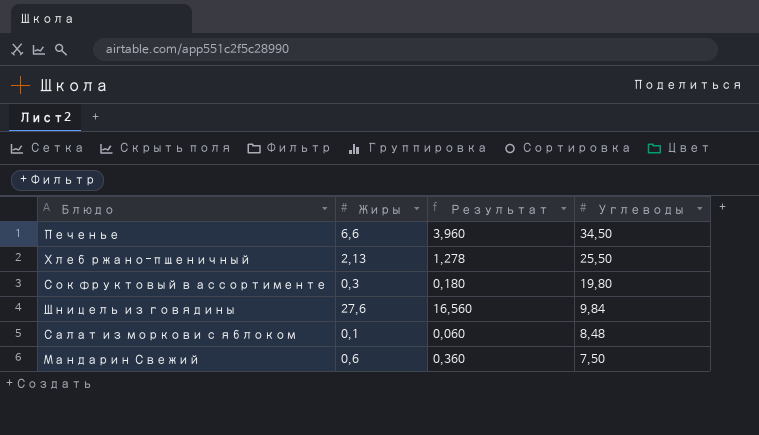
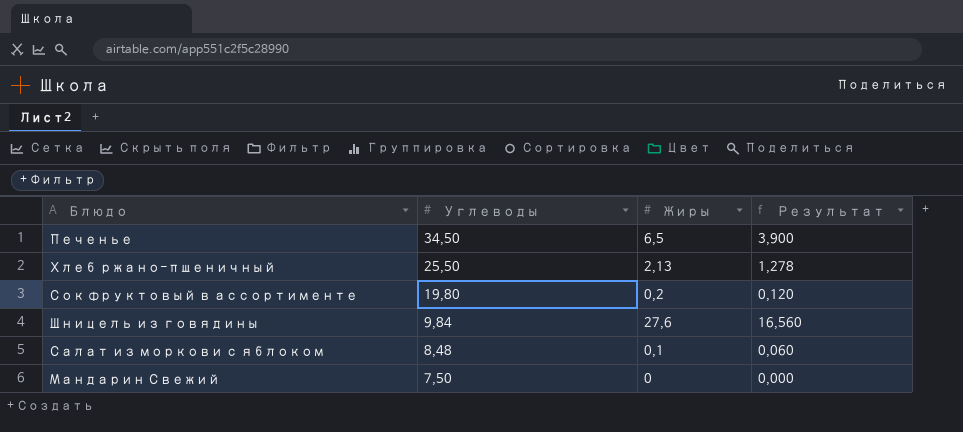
column Углеводы | position: 4 -> 2
Печенье | Жиры: 6,6 -> 6,5
Печенье | Результат: 3,960 -> 3,900
Сок фруктовый в ассортименте | Жиры: 0,3 -> 0,2
Сок фруктовый в ассортименте | Результат: 0,180 -> 0,120
Мандарин Свежий | Жиры: 0,6 -> 0
Мандарин Свежий | Результат: 0,360 -> 0,000

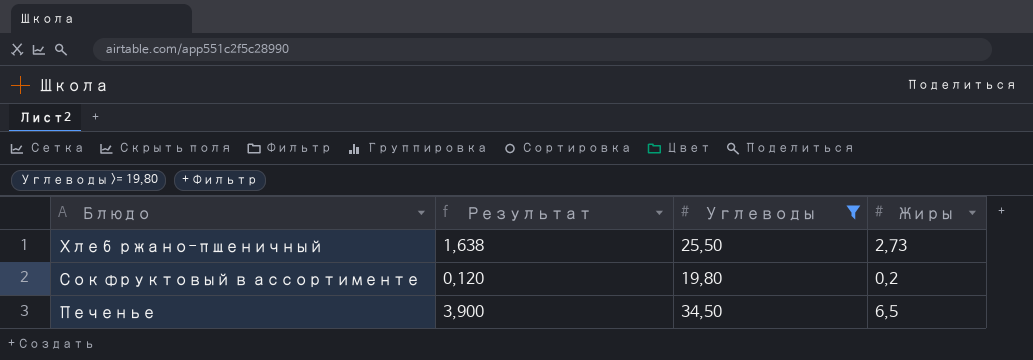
filter: none -> Углеводы >= 19,80
row order: Углеводы descending -> Блюдо descending
column Результат | position: 4 -> 2
Хлеб ржано-пшеничный | Результат: 1,278 -> 1,638
Хлеб ржано-пшеничный | Жиры: 2,13 -> 2,73

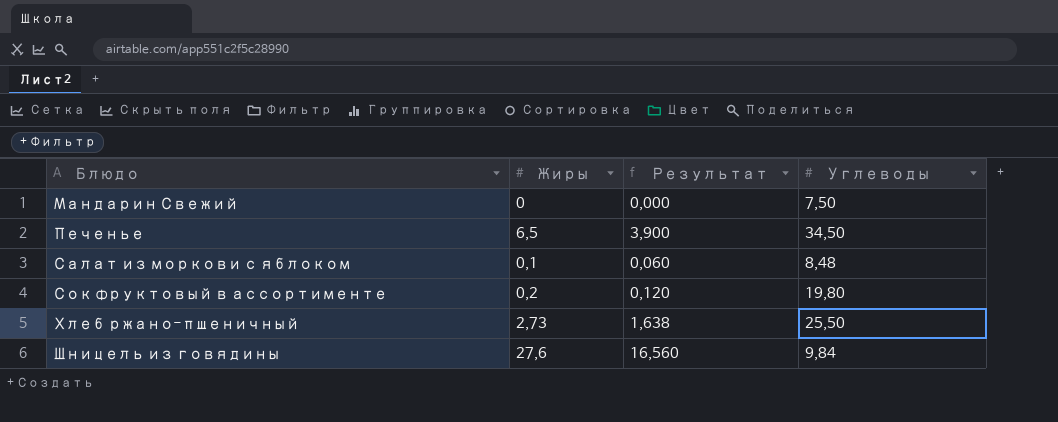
filter: Углеводы >= 19,80 -> none
row order: Блюдо descending -> Блюдо ascending
column Жиры | position: 4 -> 2

